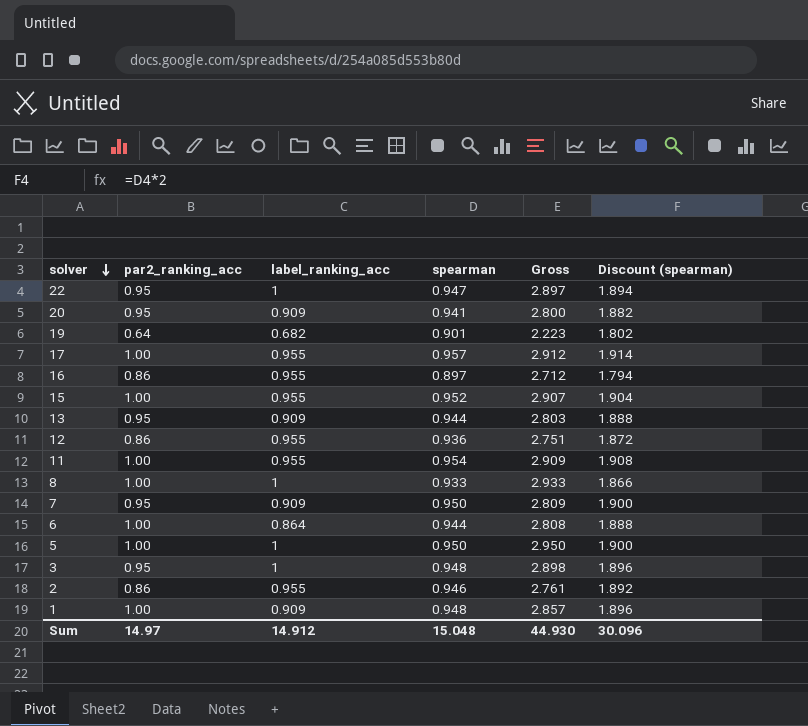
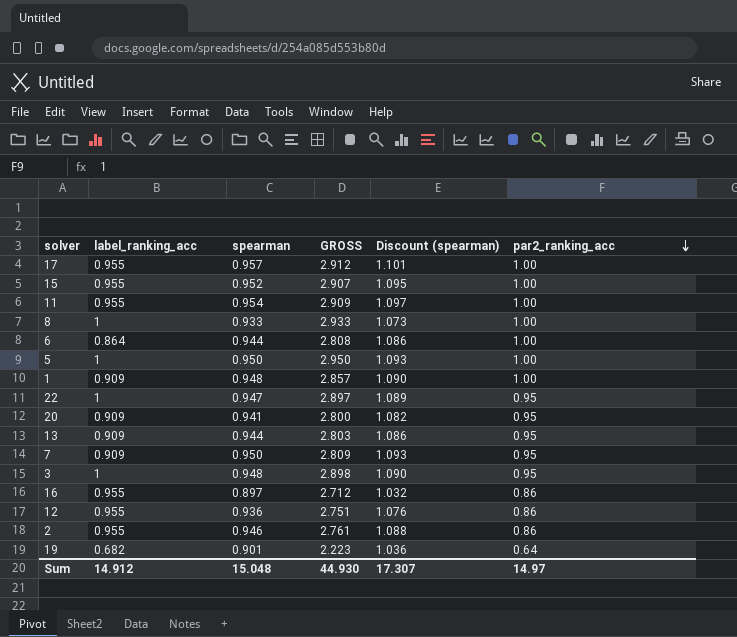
row order: solver descending -> par2_ranking_acc descending
column name: Gross -> GROSS
column Discount (spearman) | formula: [spearman] * 2 -> [spearman] * 1.15
column par2_ranking_acc | position: 2 -> 6
Sum | Discount (spearman): 30.096 -> 17.307

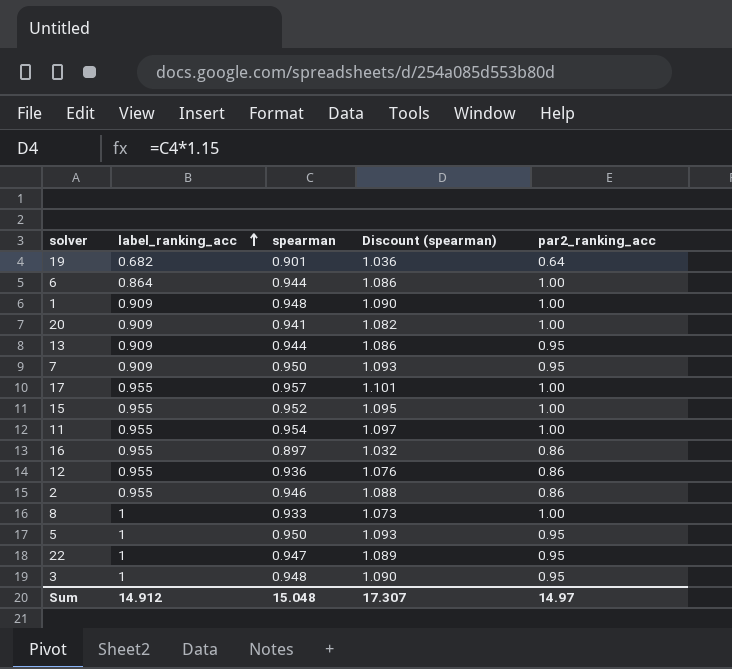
row order: par2_ranking_acc descending -> label_ranking_acc ascending
column GROSS | formula: [label_ranking_acc] + [spearman] + [par2_ranking_acc] -> none
20 | par2_ranking_acc: 0.95 -> 1.00
5 | par2_ranking_acc: 1.00 -> 0.95

